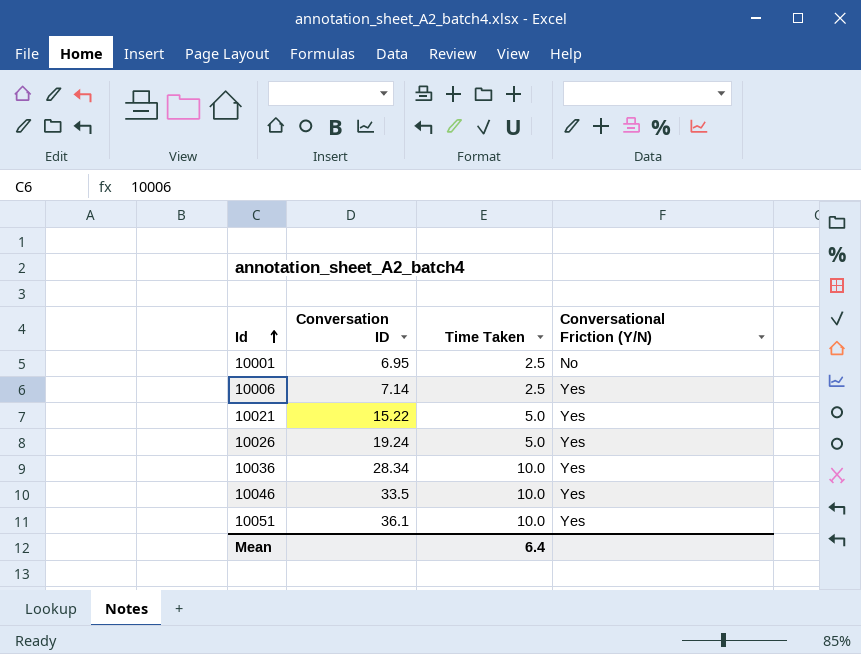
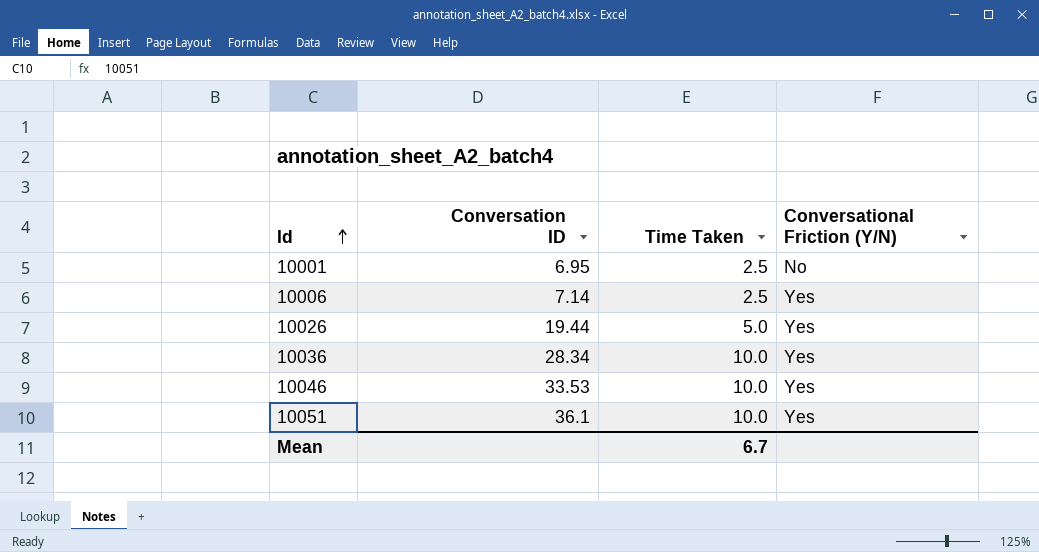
row 10021: 15.22 | 5.0 | Yes -> none
10026 | Conversation ID: 19.24 -> 19.44
10046 | Conversation ID: 33.5 -> 33.53
Mean | Time Taken: 6.4 -> 6.7

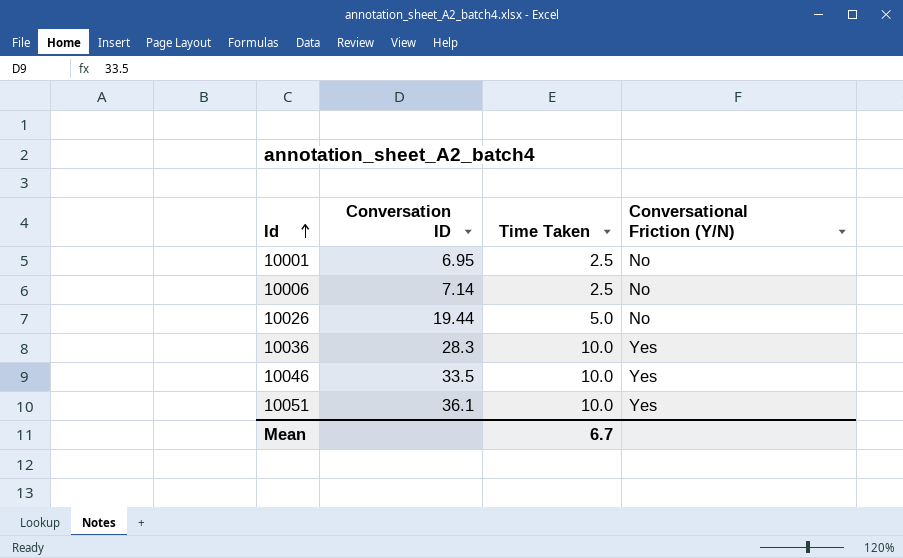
10006 | Conversational Friction (Y/N): Yes -> No
10026 | Conversational Friction (Y/N): Yes -> No
10036 | Conversation ID: 28.34 -> 28.3
10046 | Conversation ID: 33.53 -> 33.5

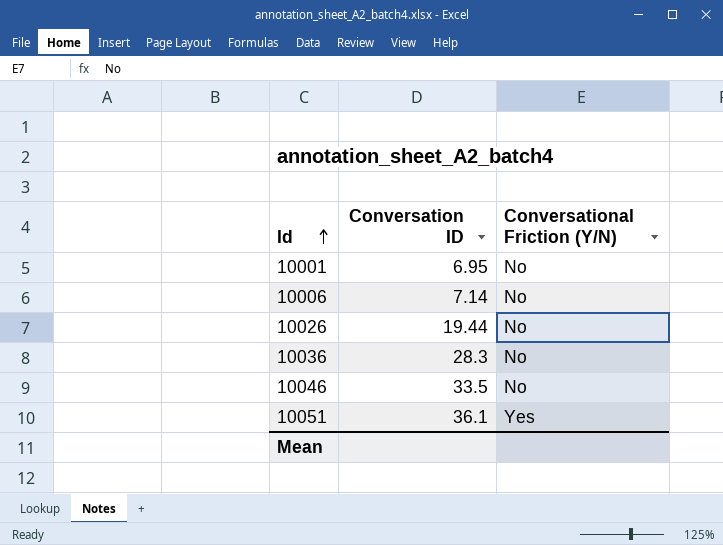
column Time Taken | position: 3 -> none
10036 | Conversational Friction (Y/N): Yes -> No
10046 | Conversational Friction (Y/N): Yes -> No

